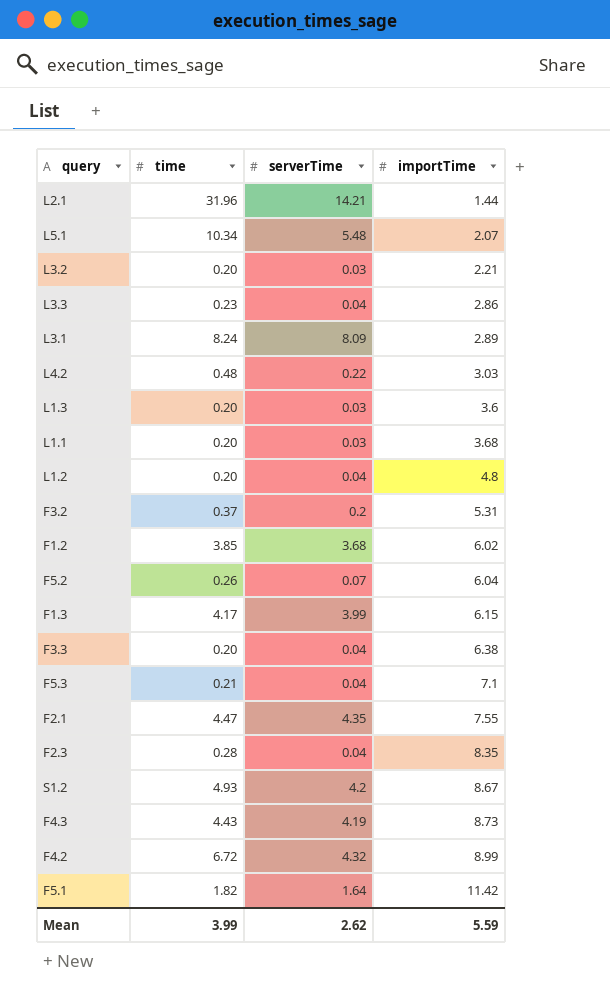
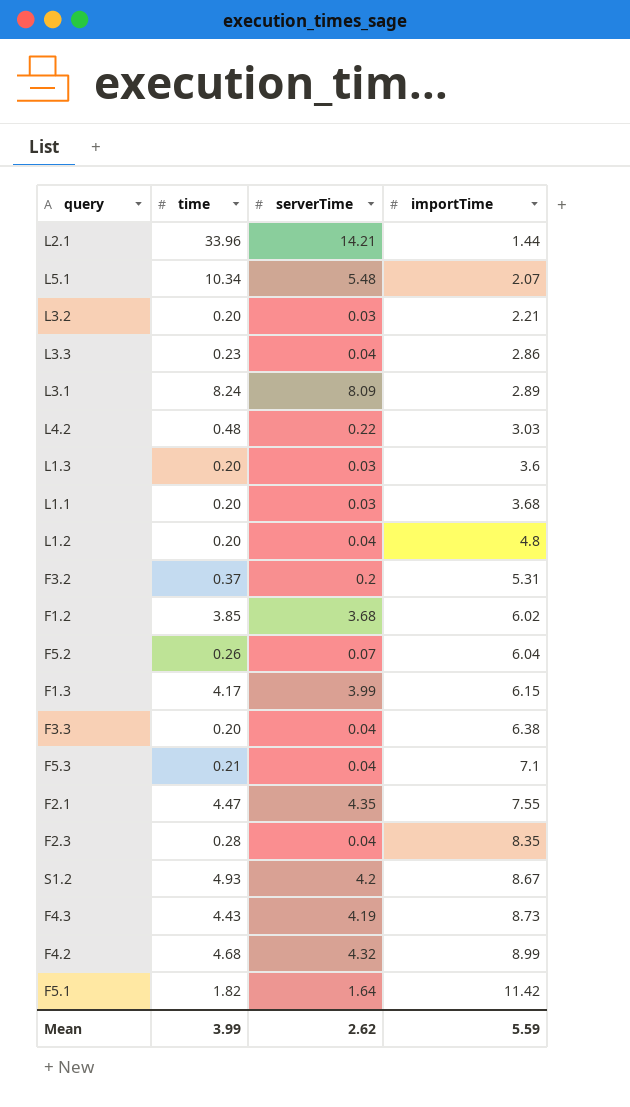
L2.1 | time: 31.96 -> 33.96
F4.2 | time: 6.72 -> 4.68

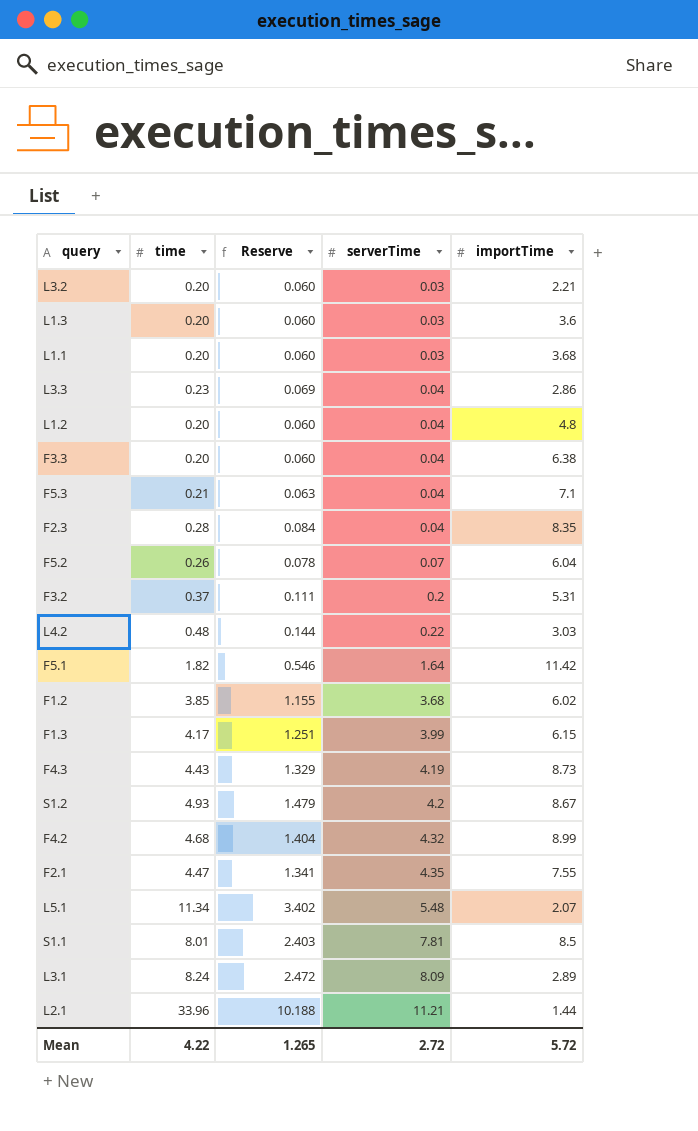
row order: importTime ascending -> serverTime ascending
column Reserve | formula: none -> [time] * 0.3
L5.1 | time: 10.34 -> 11.34
row S1.1: none -> 8.01 | 2.403 | 7.81 | 8.5
L2.1 | serverTime: 14.21 -> 11.21
Mean | time: 3.99 -> 4.22
Mean | serverTime: 2.62 -> 2.72
Mean | importTime: 5.59 -> 5.72

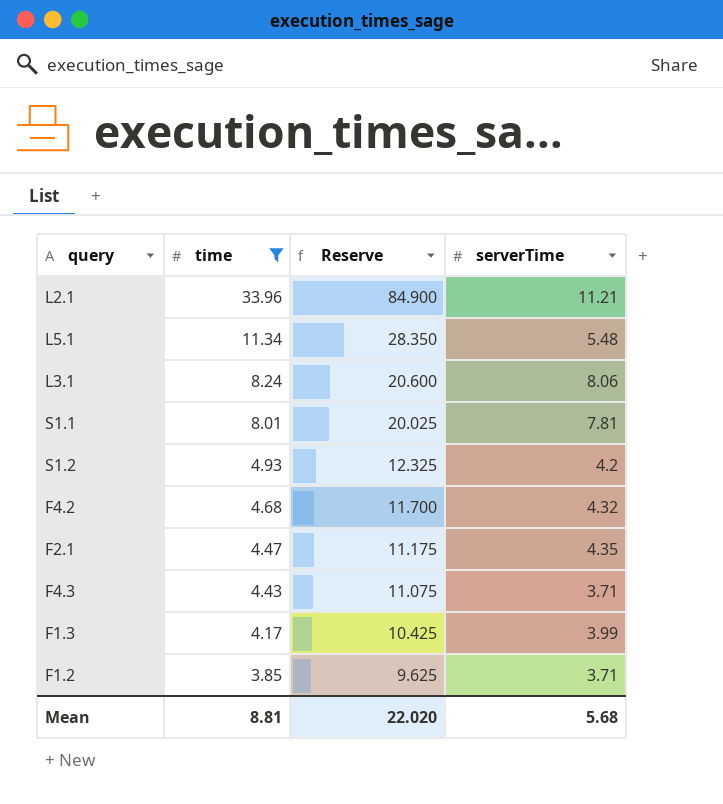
filter: none -> time >= 3.85
row order: serverTime ascending -> time descending
column importTime | position: 5 -> none
column Reserve | formula: [time] * 0.3 -> [time] * 2.5
L3.1 | serverTime: 8.09 -> 8.06
F4.3 | serverTime: 4.19 -> 3.71
F1.2 | serverTime: 3.68 -> 3.71
Mean | time: 4.22 -> 8.81
Mean | Reserve: 1.265 -> 22.020
Mean | serverTime: 2.72 -> 5.68

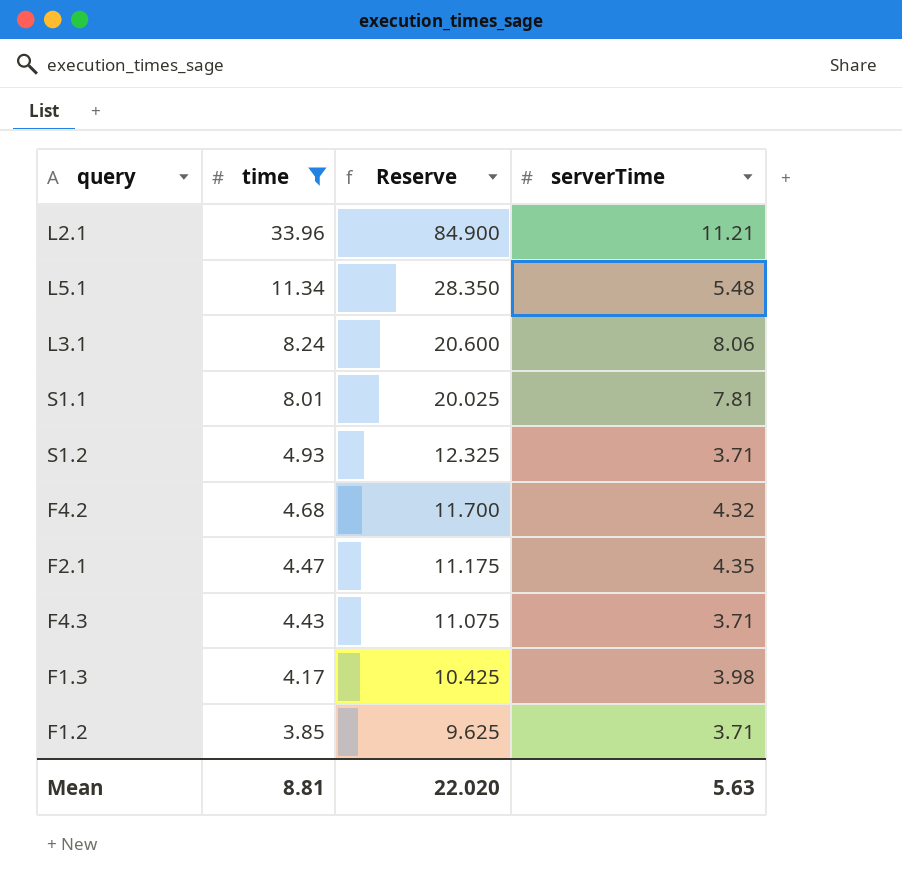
S1.2 | serverTime: 4.2 -> 3.71
F1.3 | serverTime: 3.99 -> 3.98
Mean | serverTime: 5.68 -> 5.63

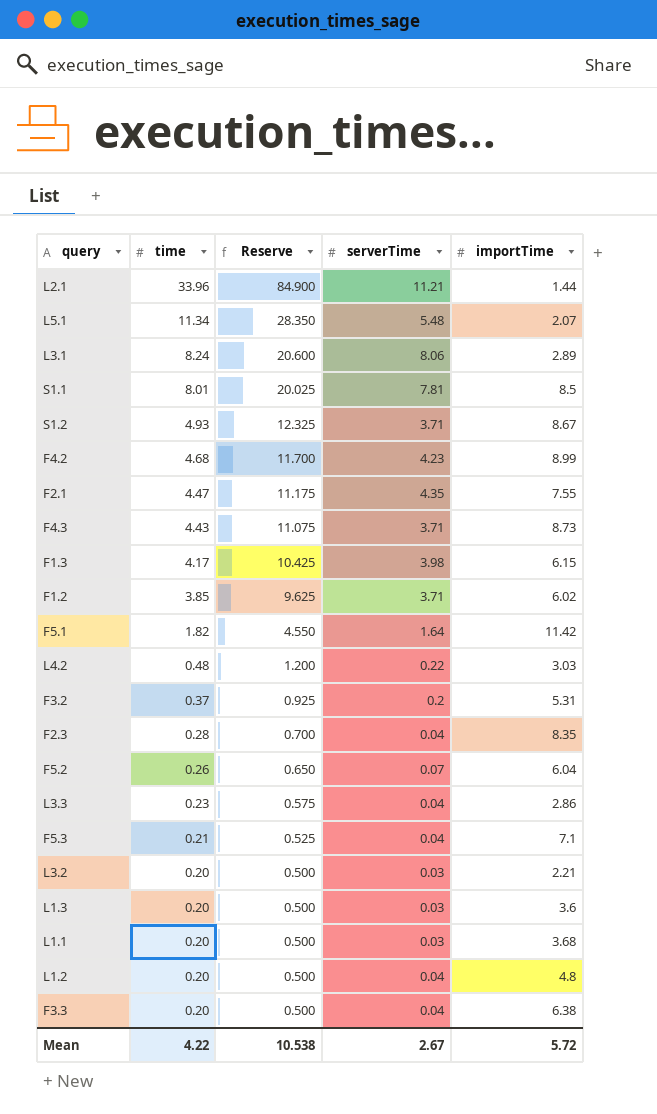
filter: time >= 3.85 -> none
column importTime | position: none -> 5
F4.2 | serverTime: 4.32 -> 4.23
Mean | time: 8.81 -> 4.22
Mean | Reserve: 22.020 -> 10.538
Mean | serverTime: 5.63 -> 2.67

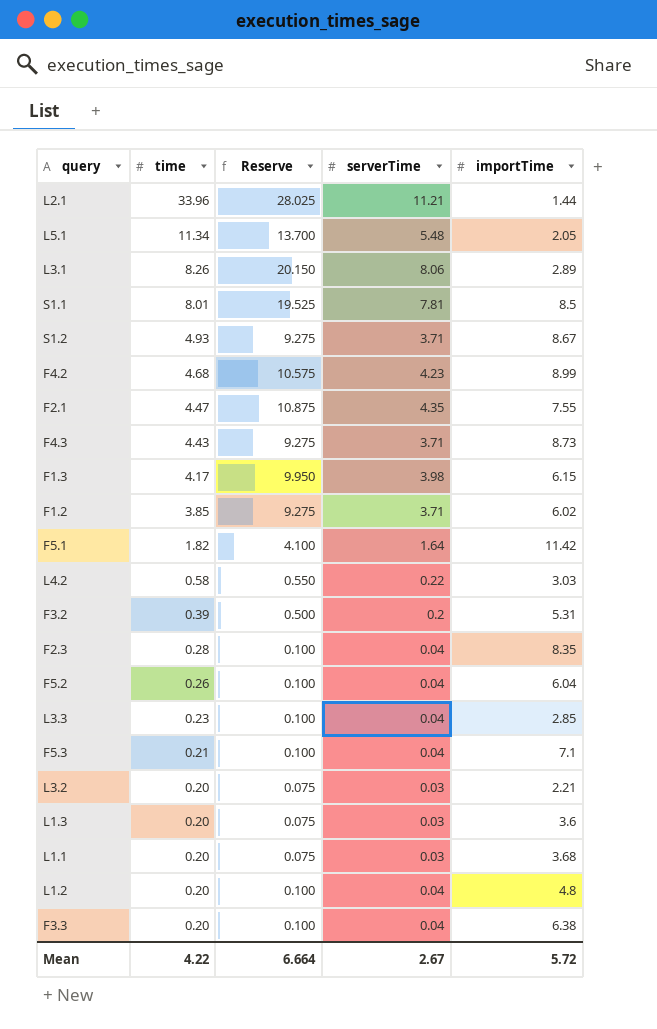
column Reserve | formula: [time] * 2.5 -> [serverTime] * 2.5
L5.1 | importTime: 2.07 -> 2.05
L3.1 | time: 8.24 -> 8.26
L4.2 | time: 0.48 -> 0.58
F3.2 | time: 0.37 -> 0.39
F5.2 | serverTime: 0.07 -> 0.04
L3.3 | importTime: 2.86 -> 2.85
Mean | Reserve: 10.538 -> 6.664

